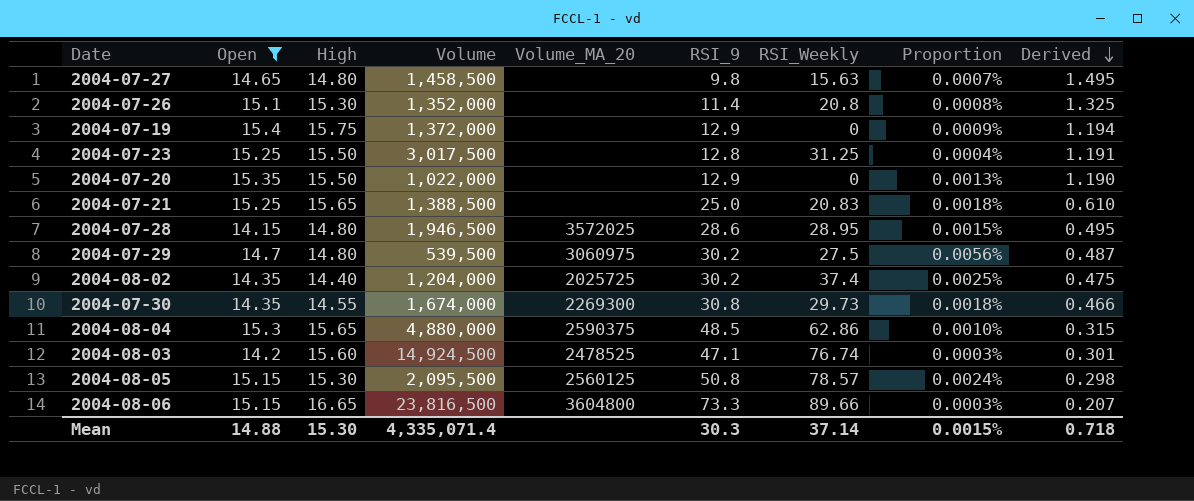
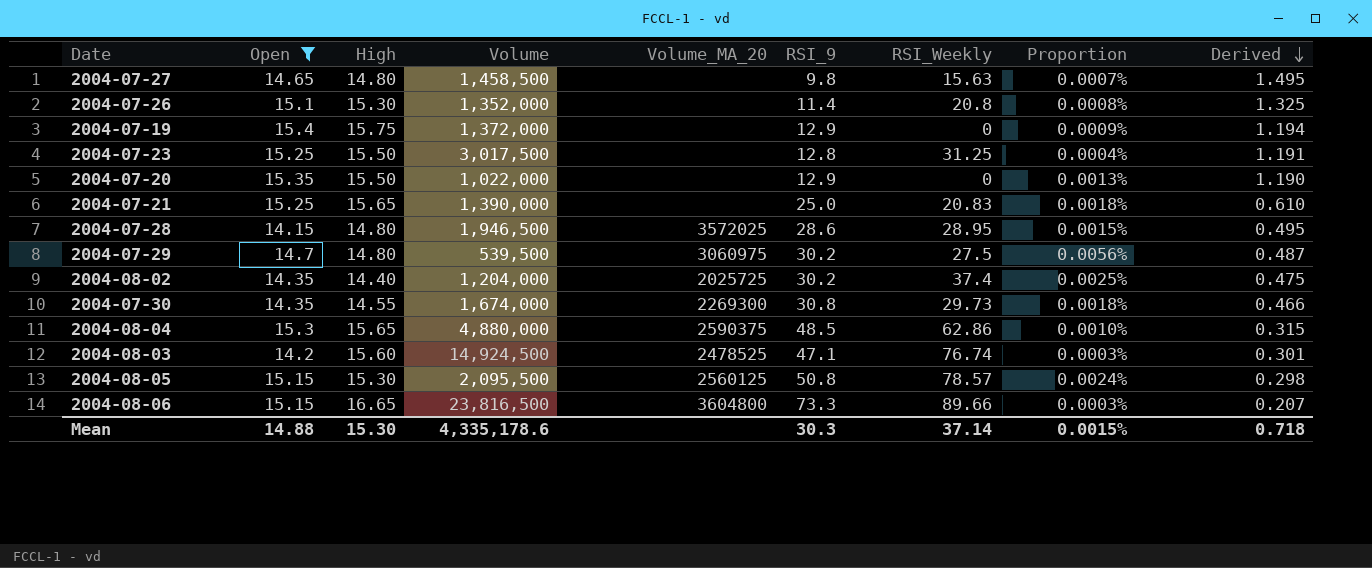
2004-07-21 | Volume: 1,388,500 -> 1,390,000
Mean | Volume: 4,335,071.4 -> 4,335,178.6

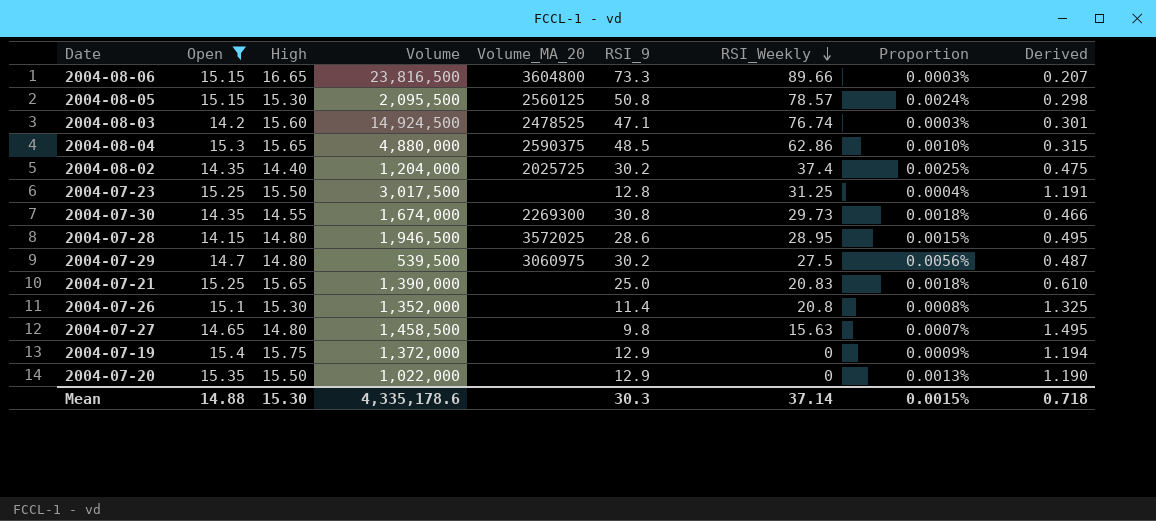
row order: Derived descending -> RSI_Weekly descending

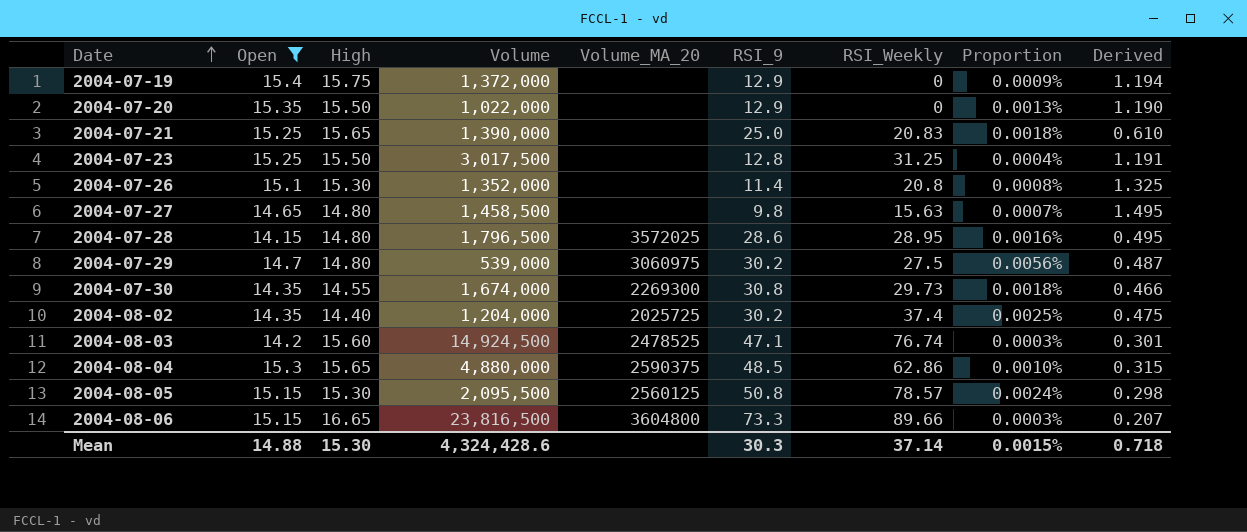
row order: RSI_Weekly descending -> Date ascending
2004-07-28 | Volume: 1,946,500 -> 1,796,500
2004-07-28 | Proportion: 0.0015% -> 0.0016%
2004-07-29 | Volume: 539,500 -> 539,000
Mean | Volume: 4,335,178.6 -> 4,324,428.6

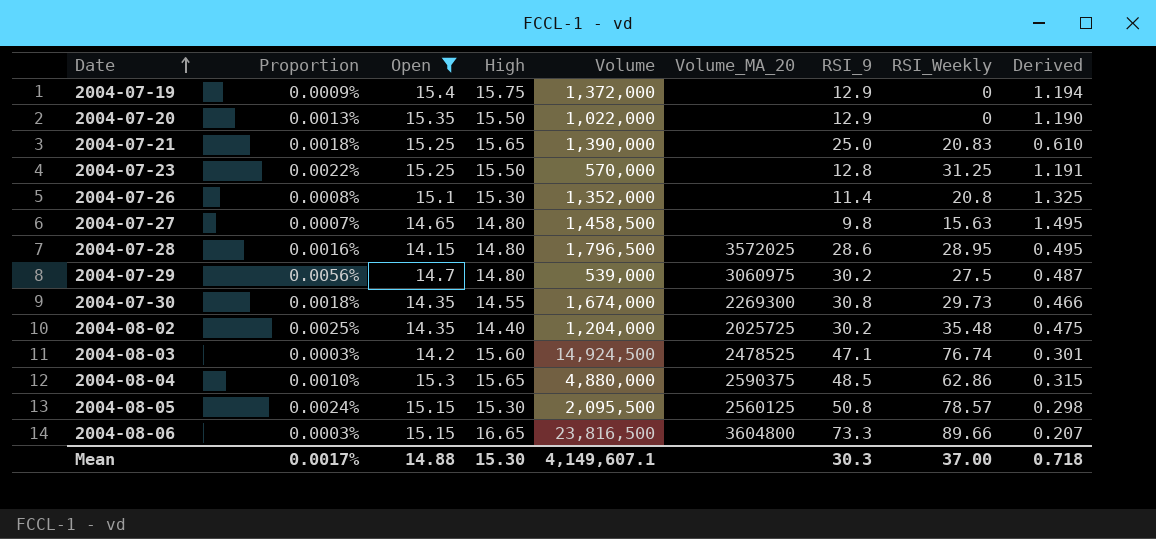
column Proportion | position: 8 -> 2
2004-07-23 | Proportion: 0.0004% -> 0.0022%
2004-07-23 | Volume: 3,017,500 -> 570,000
2004-08-02 | RSI_Weekly: 37.4 -> 35.48
Mean | Proportion: 0.0015% -> 0.0017%
Mean | Volume: 4,324,428.6 -> 4,149,607.1
Mean | RSI_Weekly: 37.14 -> 37.00

